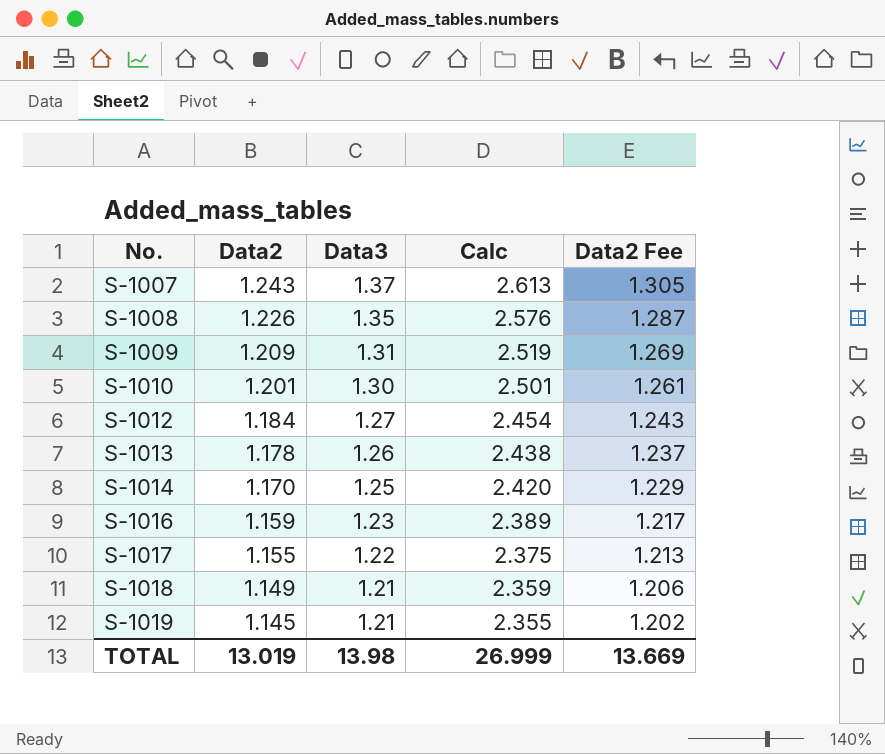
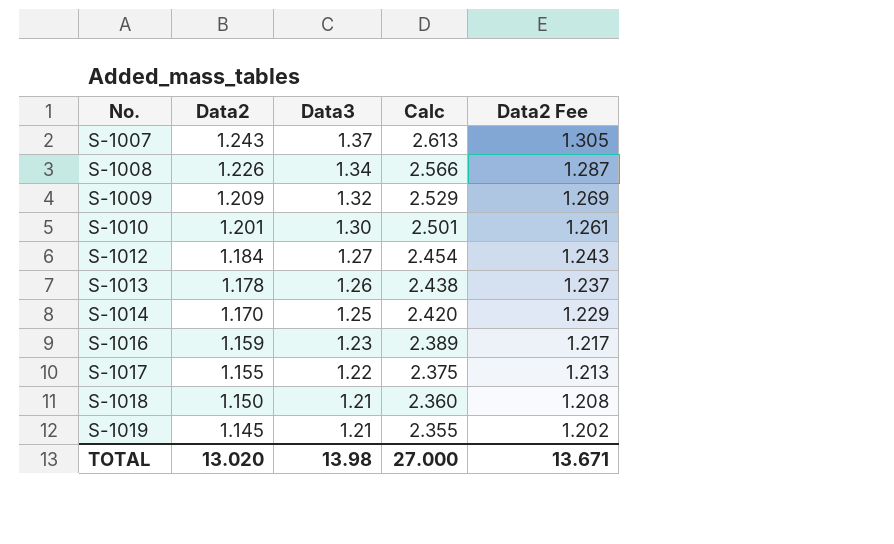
S-1008 | Data3: 1.35 -> 1.34
S-1008 | Calc: 2.576 -> 2.566
S-1009 | Data3: 1.31 -> 1.32
S-1009 | Calc: 2.519 -> 2.529
S-1018 | Data2: 1.149 -> 1.150
S-1018 | Calc: 2.359 -> 2.360
S-1018 | Data2 Fee: 1.206 -> 1.208
TOTAL | Data2: 13.019 -> 13.020
TOTAL | Calc: 26.999 -> 27.000
TOTAL | Data2 Fee: 13.669 -> 13.671

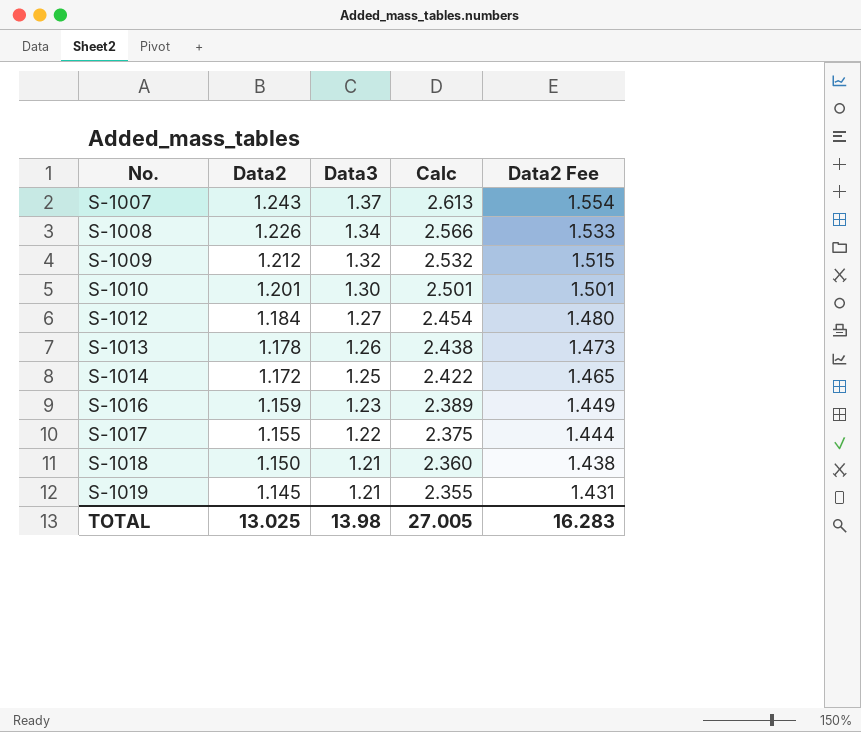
column Data2 Fee | formula: [Data2] * 1.05 -> [Data2] * 1.25
S-1009 | Data2: 1.209 -> 1.212
S-1009 | Calc: 2.529 -> 2.532
S-1014 | Data2: 1.170 -> 1.172
S-1014 | Calc: 2.420 -> 2.422
TOTAL | Data2: 13.020 -> 13.025
TOTAL | Calc: 27.000 -> 27.005
TOTAL | Data2 Fee: 13.671 -> 16.283

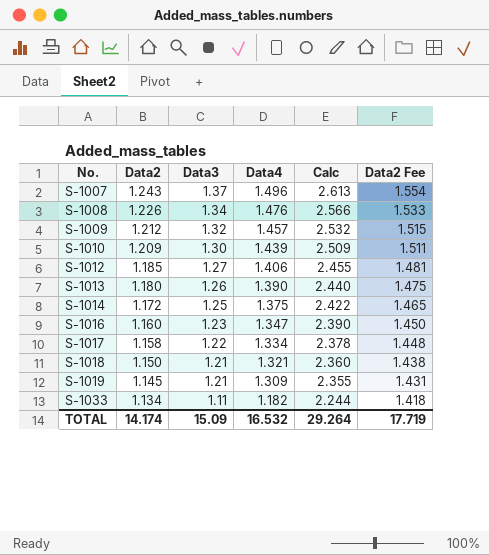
column Data4 | position: none -> 4
S-1010 | Data2: 1.201 -> 1.209
S-1010 | Calc: 2.501 -> 2.509
S-1010 | Data2 Fee: 1.501 -> 1.511
S-1012 | Data2: 1.184 -> 1.185
S-1012 | Calc: 2.454 -> 2.455
S-1012 | Data2 Fee: 1.480 -> 1.481
S-1013 | Data2: 1.178 -> 1.180
S-1013 | Calc: 2.438 -> 2.440
S-1013 | Data2 Fee: 1.473 -> 1.475
S-1016 | Data2: 1.159 -> 1.160
S-1016 | Calc: 2.389 -> 2.390
S-1016 | Data2 Fee: 1.449 -> 1.450
S-1017 | Data2: 1.155 -> 1.158
S-1017 | Calc: 2.375 -> 2.378
S-1017 | Data2 Fee: 1.444 -> 1.448
row S-1033: none -> 1.134 | 1.11 | 1.182 | 2.244 | 1.418
TOTAL | Data2: 13.025 -> 14.174
TOTAL | Data3: 13.98 -> 15.09
TOTAL | Calc: 27.005 -> 29.264
TOTAL | Data2 Fee: 16.283 -> 17.719

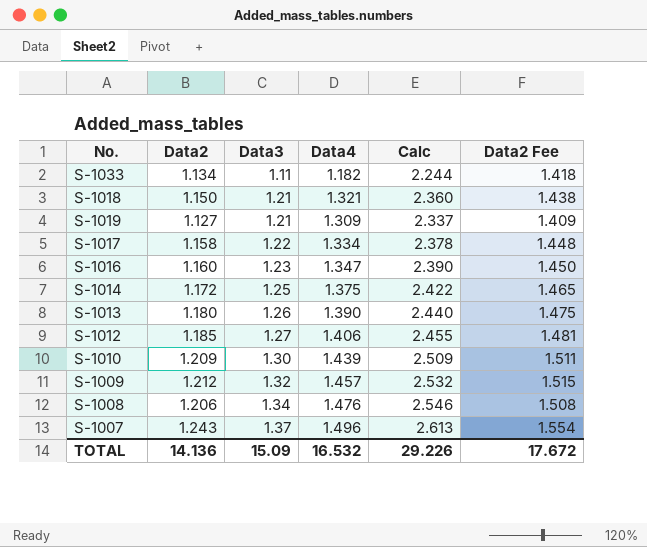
row order: No. ascending -> Data3 ascending
S-1019 | Data2: 1.145 -> 1.127
S-1019 | Calc: 2.355 -> 2.337
S-1019 | Data2 Fee: 1.431 -> 1.409
S-1008 | Data2: 1.226 -> 1.206
S-1008 | Calc: 2.566 -> 2.546
S-1008 | Data2 Fee: 1.533 -> 1.508
TOTAL | Data2: 14.174 -> 14.136
TOTAL | Calc: 29.264 -> 29.226
TOTAL | Data2 Fee: 17.719 -> 17.672

